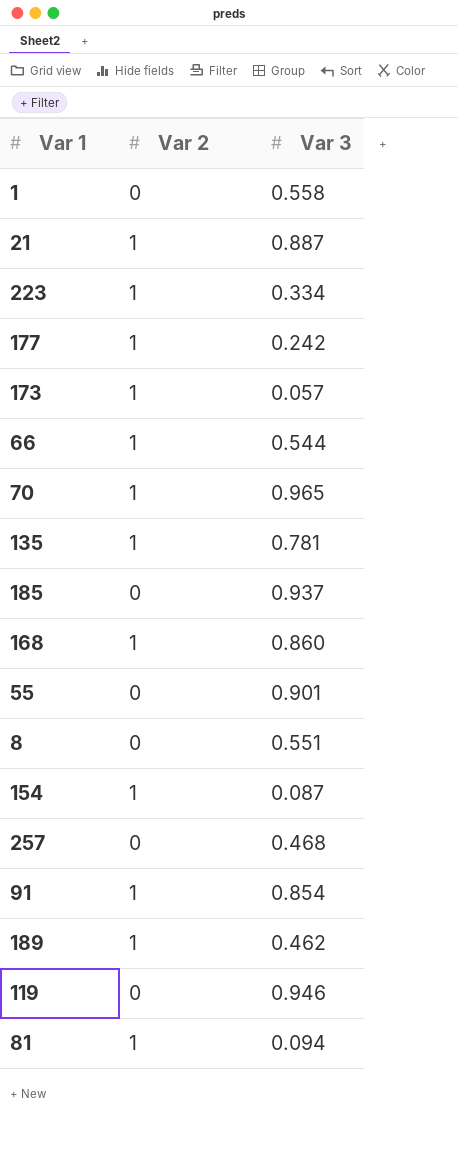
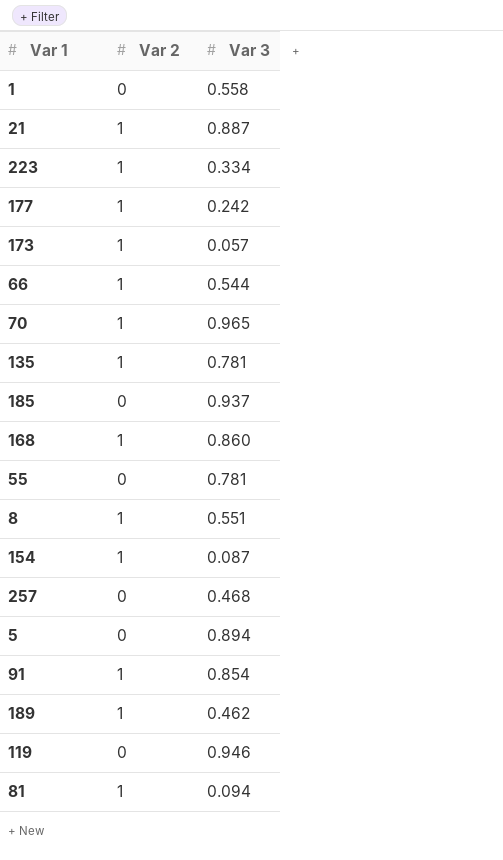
55 | Var 3: 0.901 -> 0.781
8 | Var 2: 0 -> 1
row 5: none -> 0 | 0.894

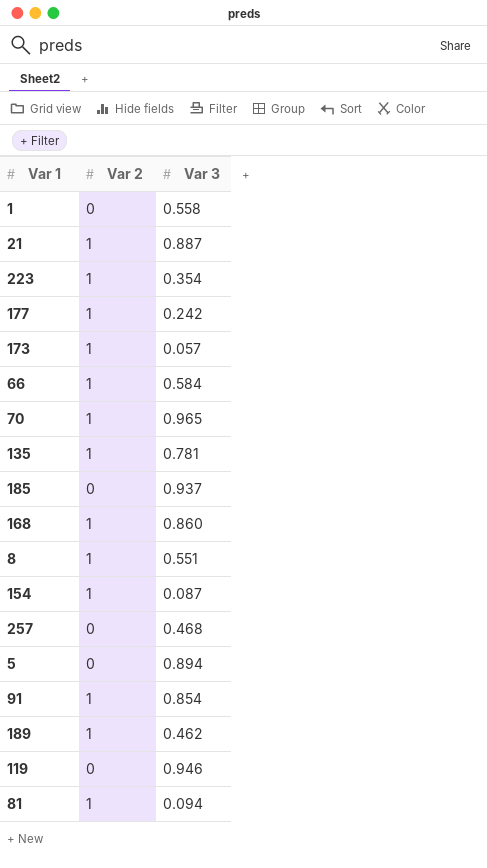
row 55: 0 | 0.781 -> none
223 | Var 3: 0.334 -> 0.354
66 | Var 3: 0.544 -> 0.584

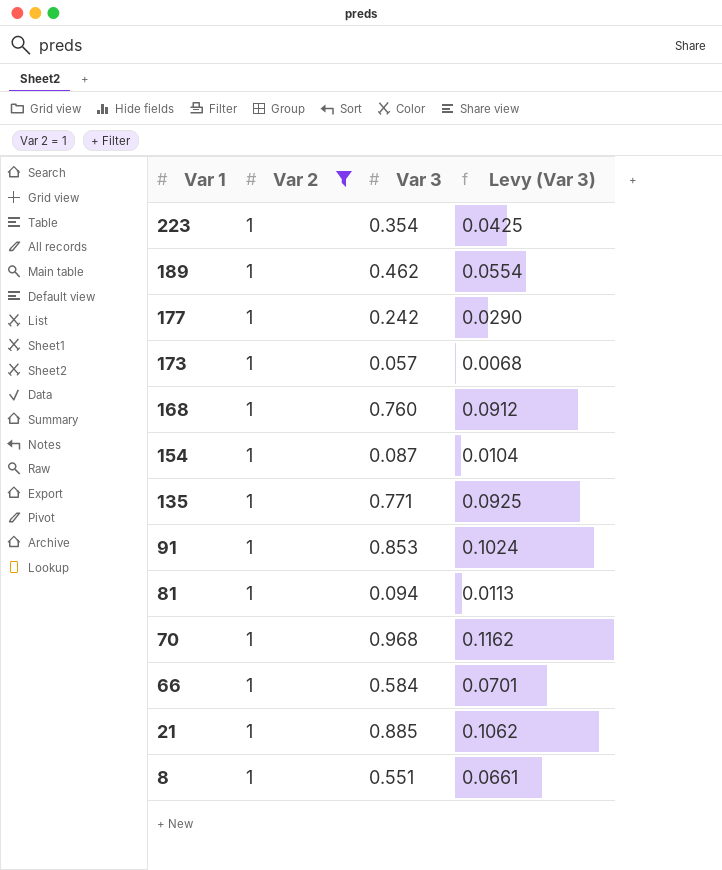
filter: none -> Var 2 = 1
row order: none -> Var 1 descending
column Levy (Var 3) | formula: none -> [Var 3] * 0.12
168 | Var 3: 0.860 -> 0.760
135 | Var 3: 0.781 -> 0.771
91 | Var 3: 0.854 -> 0.853
70 | Var 3: 0.965 -> 0.968
21 | Var 3: 0.887 -> 0.885

